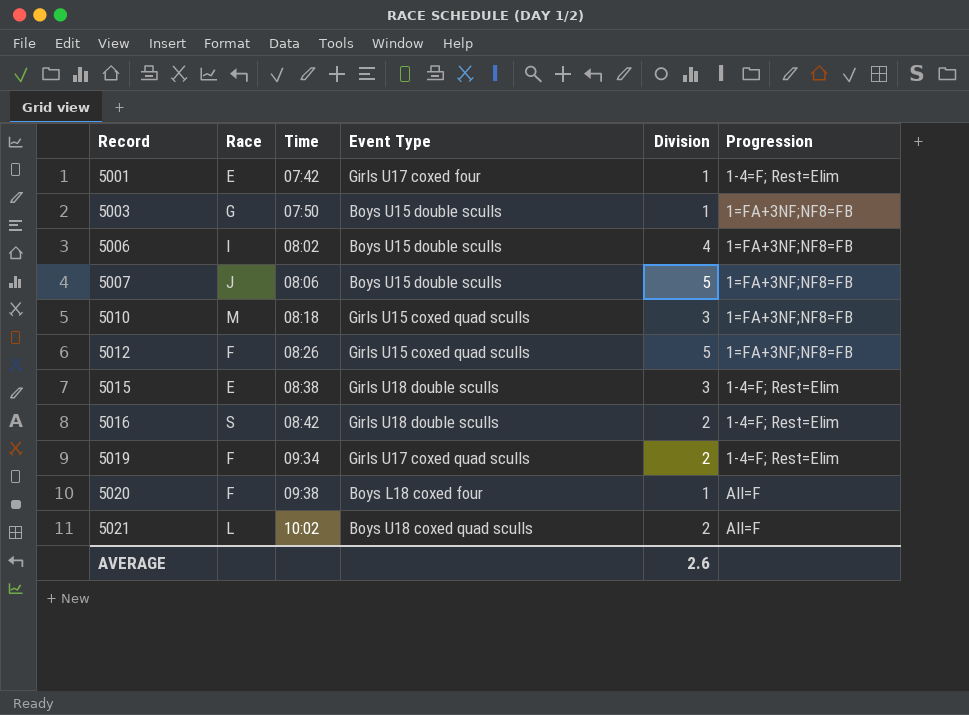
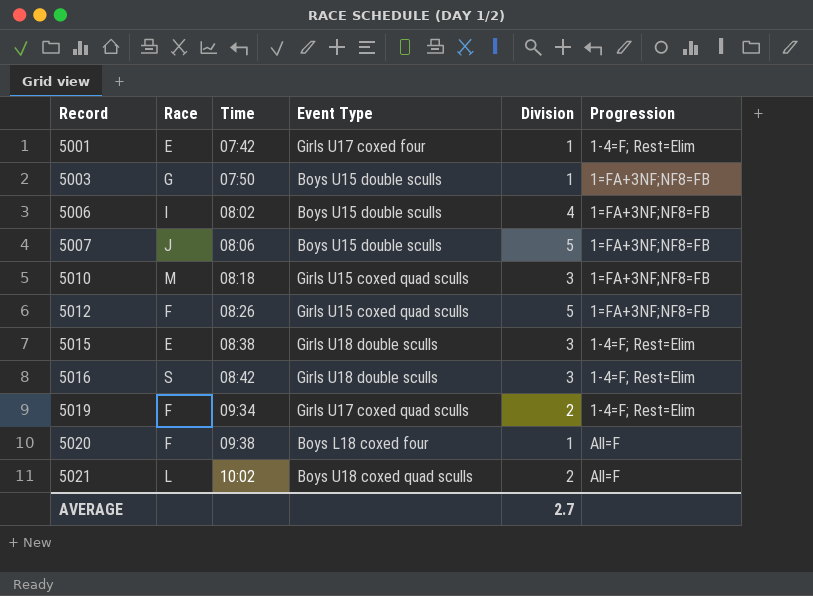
5016 | Division: 2 -> 3
AVERAGE | Division: 2.6 -> 2.7

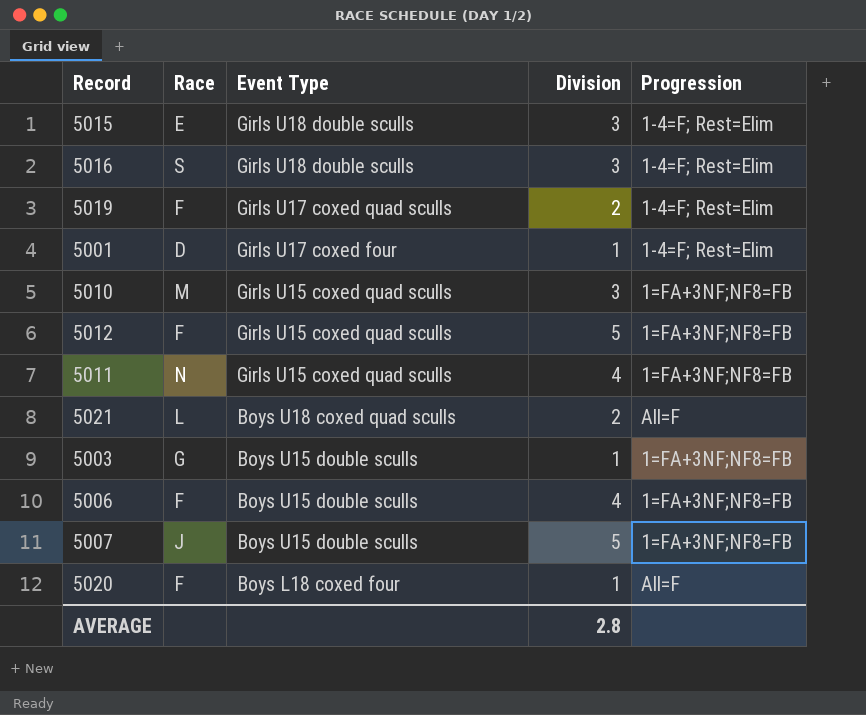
row order: Record ascending -> Event Type descending
column Time | position: 3 -> none
5001 | Race: E -> D
row 5011: none -> N | Girls U15 coxed quad sculls | 4 | 1=FA+3NF;NF8=FB
5006 | Race: I -> F
AVERAGE | Division: 2.7 -> 2.8

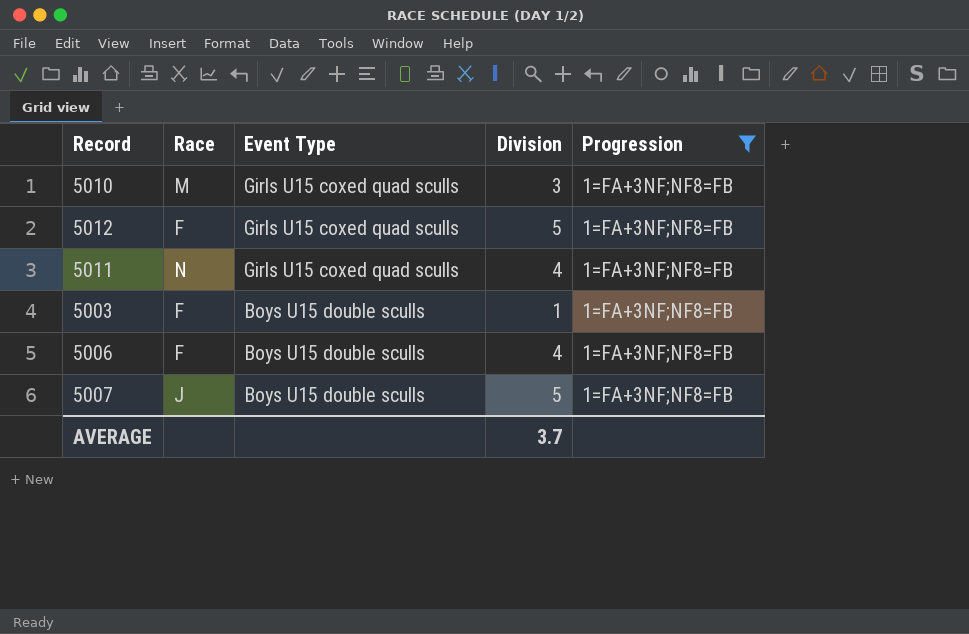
filter: none -> Progression = 1=FA+3NF;NF8=FB
5003 | Race: G -> F
AVERAGE | Division: 2.8 -> 3.7

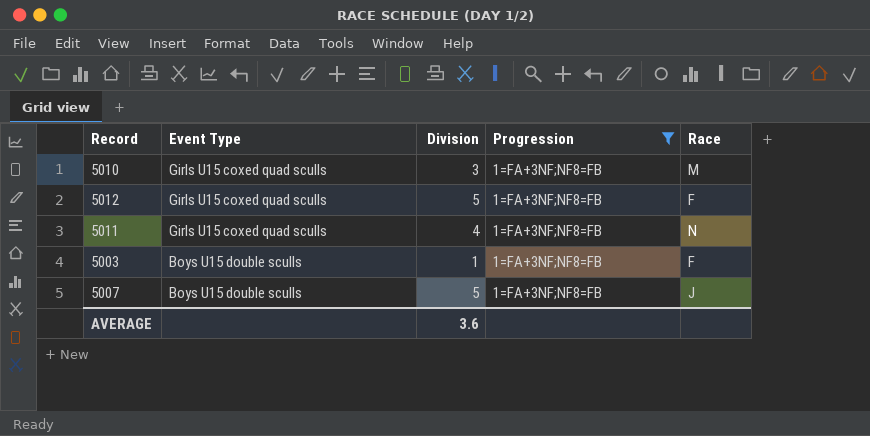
column Race | position: 2 -> 5
row 5006: F | Boys U15 double sculls | 4 | 1=FA+3NF;NF8=FB -> none
AVERAGE | Division: 3.7 -> 3.6

